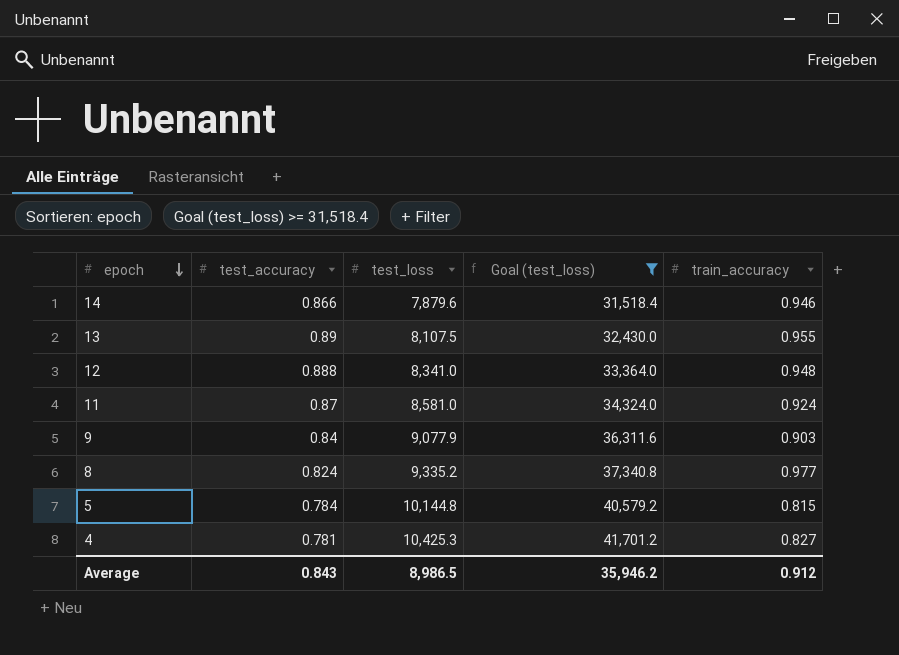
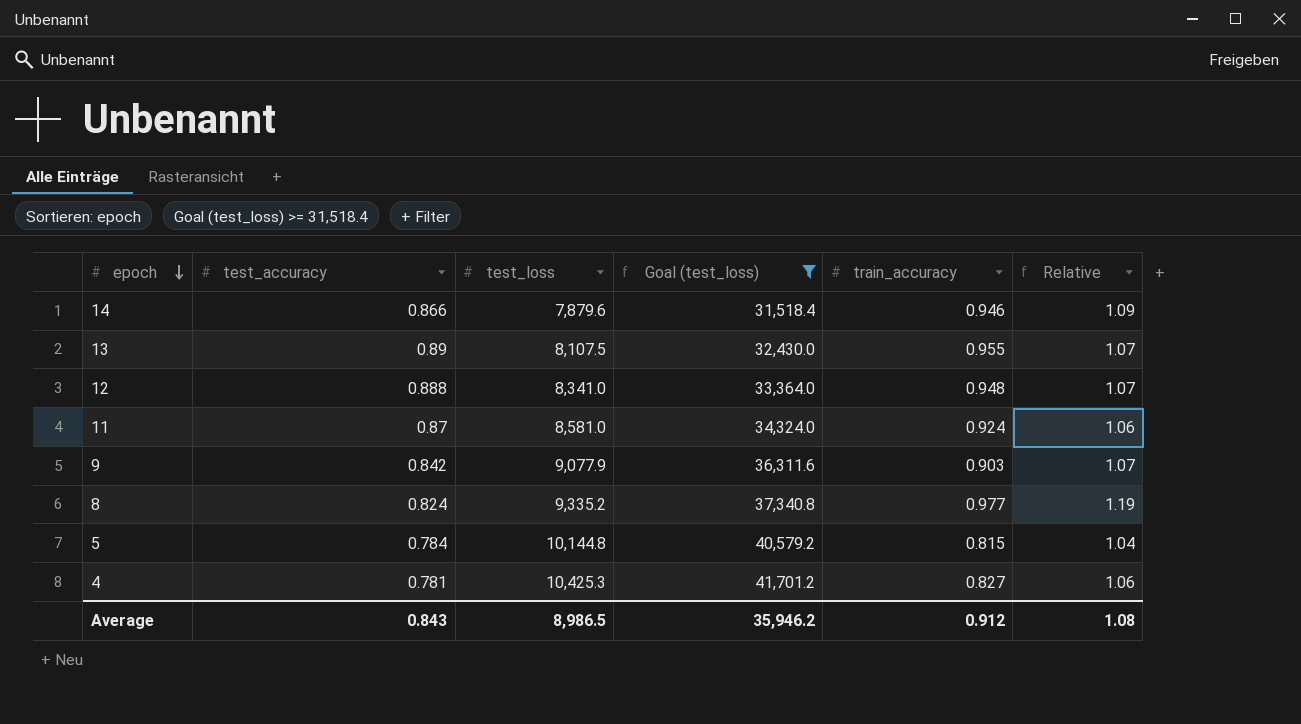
column Relative | formula: none -> [train_accuracy] / [test_accuracy]
9 | test_accuracy: 0.84 -> 0.842

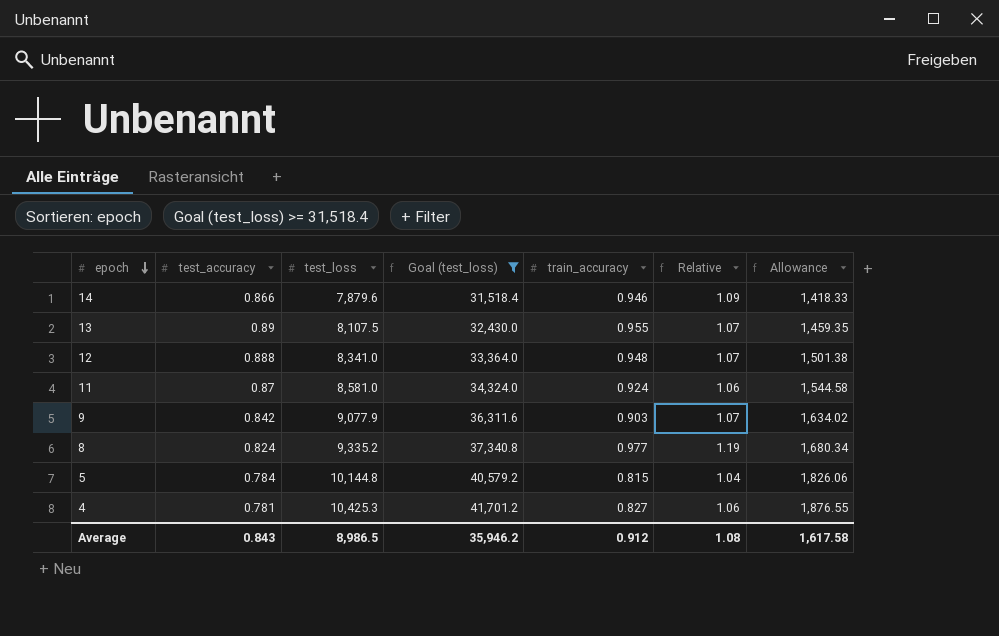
column Allowance | formula: none -> [test_loss] * 0.18

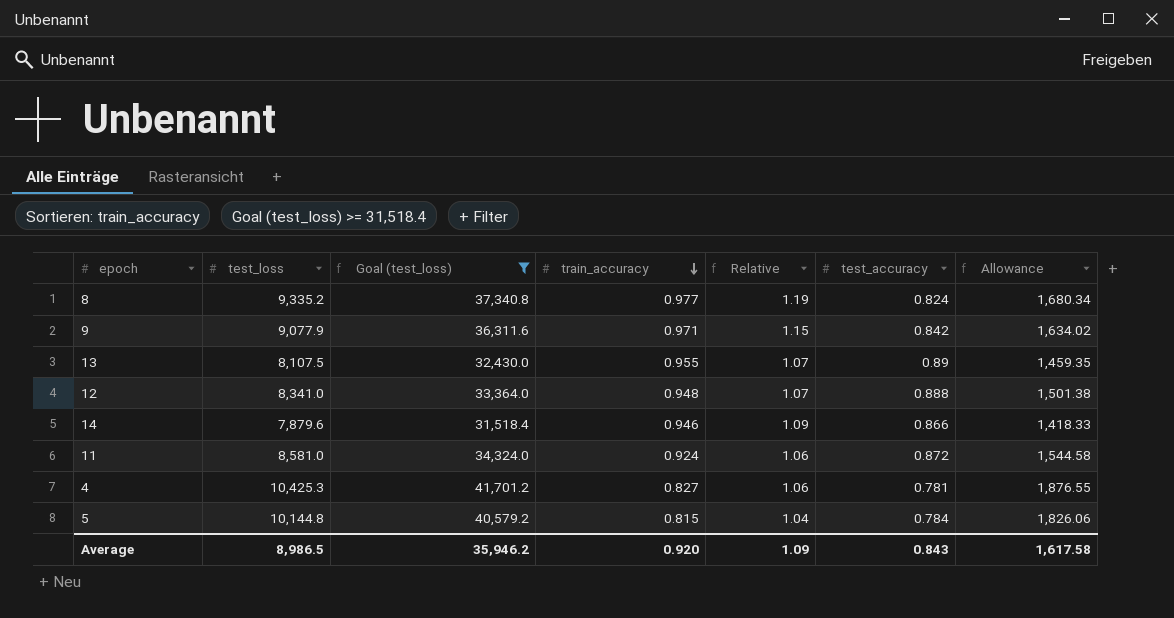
row order: epoch descending -> train_accuracy descending
column test_accuracy | position: 2 -> 6
9 | train_accuracy: 0.903 -> 0.971
9 | Relative: 1.07 -> 1.15
11 | test_accuracy: 0.87 -> 0.872
Average | train_accuracy: 0.912 -> 0.920
Average | Relative: 1.08 -> 1.09

